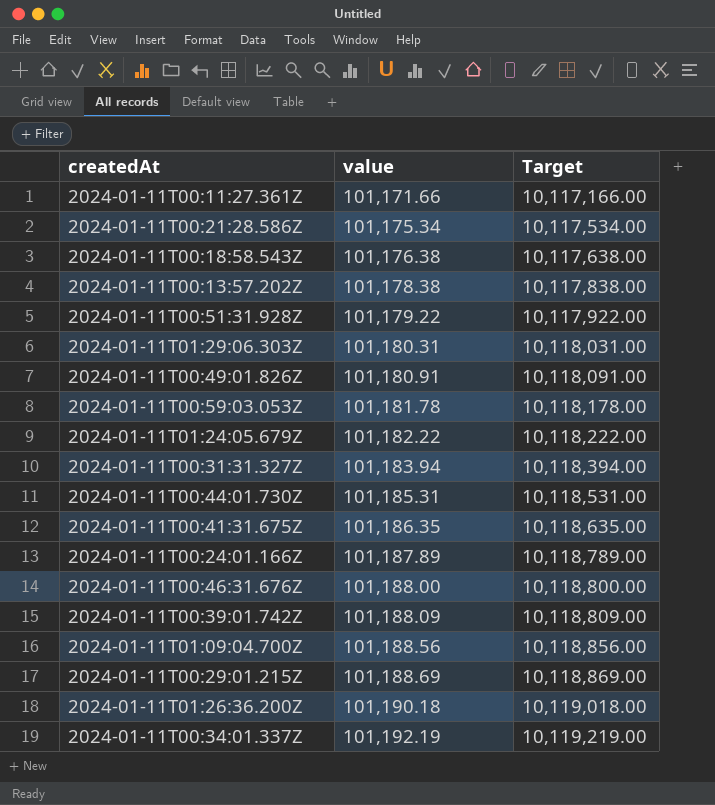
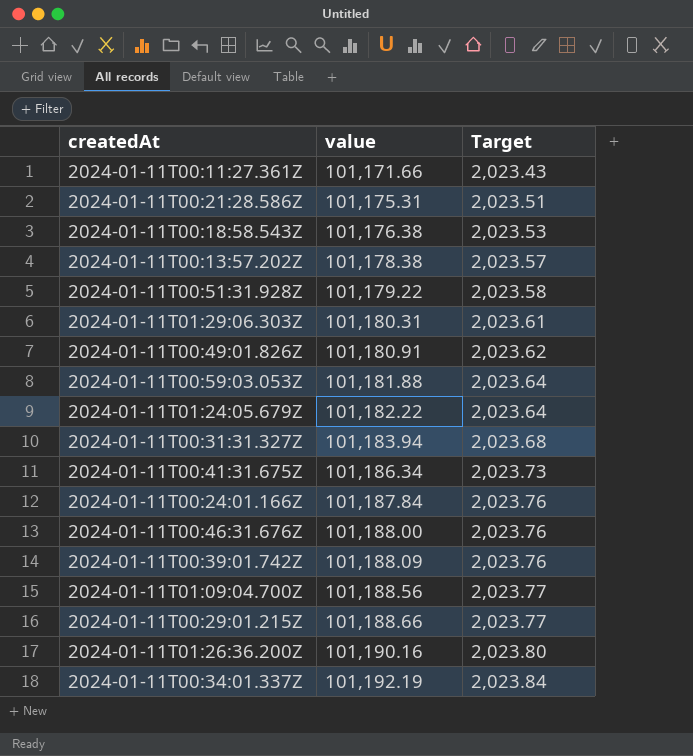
column Target | formula: [value] * 100 -> [value] * 0.02
row 2024-01-11T00:44:01.730Z: 101,185.31 | 10,118,531.00 -> none
2024-01-11T00:21:28.586Z | value: 101,175.34 -> 101,175.31
2024-01-11T00:59:03.053Z | value: 101,181.78 -> 101,181.88
2024-01-11T00:41:31.675Z | value: 101,186.35 -> 101,186.34
2024-01-11T00:24:01.166Z | value: 101,187.89 -> 101,187.84
2024-01-11T00:29:01.215Z | value: 101,188.69 -> 101,188.66
2024-01-11T01:26:36.200Z | value: 101,190.18 -> 101,190.16

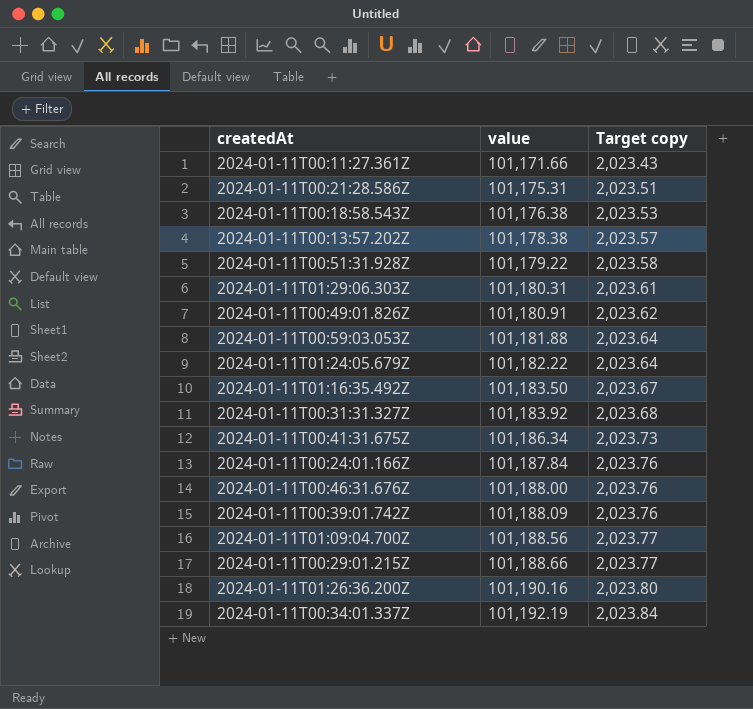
column name: Target -> Target copy
row 2024-01-11T01:16:35.492Z: none -> 101,183.50 | 2,023.67
2024-01-11T00:31:31.327Z | value: 101,183.94 -> 101,183.92

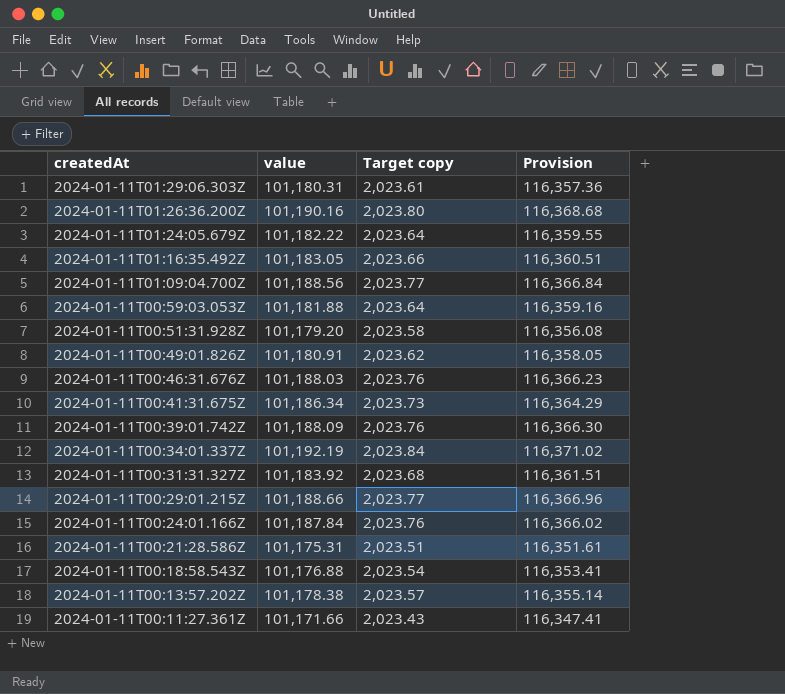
row order: value ascending -> createdAt descending
column Provision | formula: none -> [value] * 1.15
2024-01-11T01:16:35.492Z | value: 101,183.50 -> 101,183.05
2024-01-11T01:16:35.492Z | Target copy: 2,023.67 -> 2,023.66
2024-01-11T00:51:31.928Z | value: 101,179.22 -> 101,179.20
2024-01-11T00:46:31.676Z | value: 101,188.00 -> 101,188.03
2024-01-11T00:18:58.543Z | value: 101,176.38 -> 101,176.88
2024-01-11T00:18:58.543Z | Target copy: 2,023.53 -> 2,023.54

